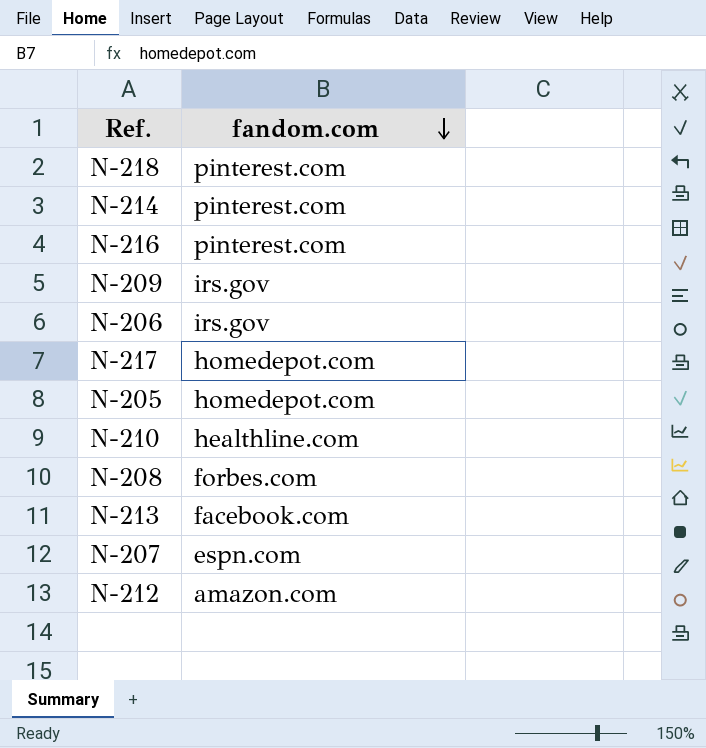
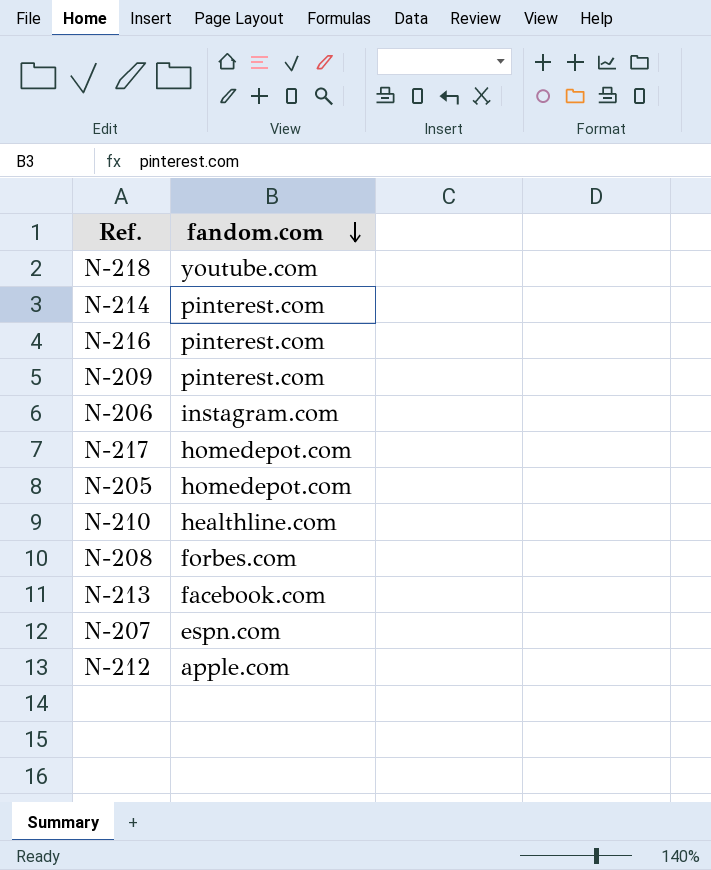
N-218 | fandom.com: pinterest.com -> youtube.com
N-209 | fandom.com: irs.gov -> pinterest.com
N-206 | fandom.com: irs.gov -> instagram.com
N-212 | fandom.com: amazon.com -> apple.com

